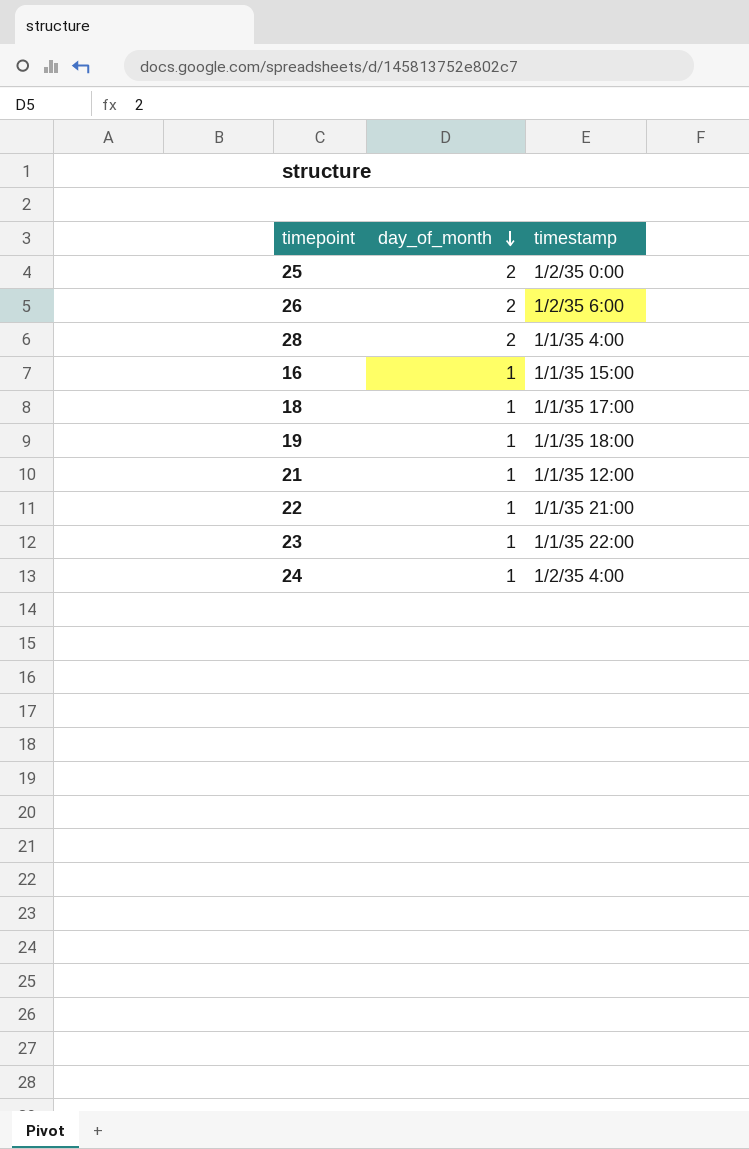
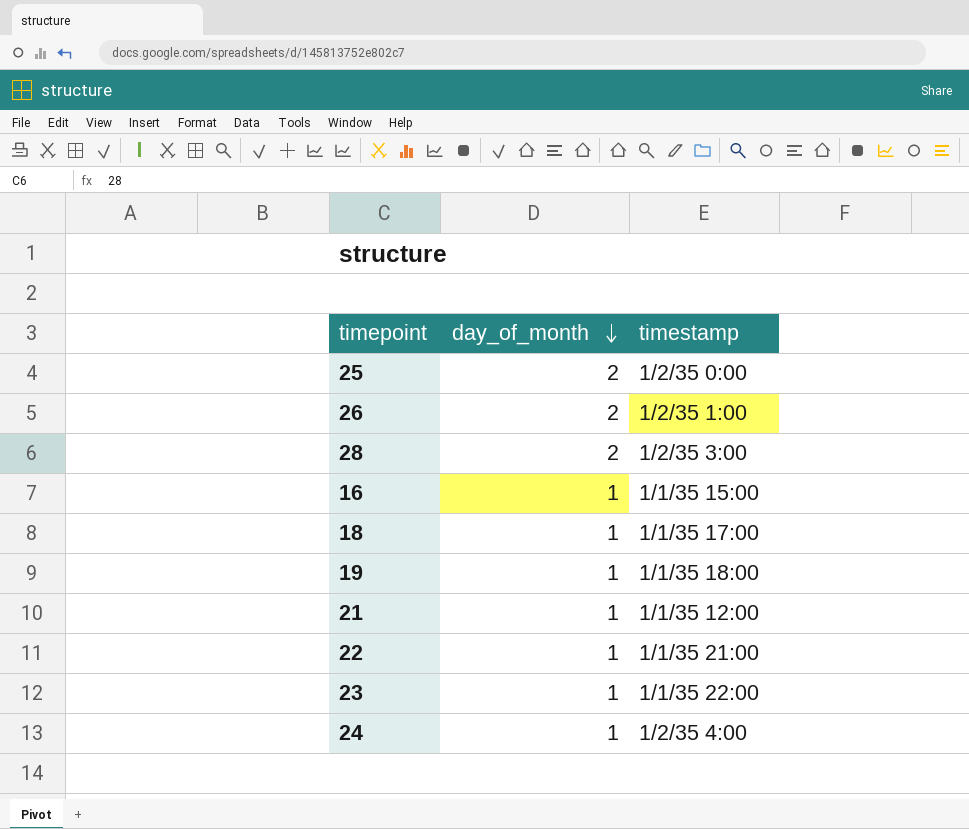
26 | timestamp: 1/2/35 6:00 -> 1/2/35 1:00
28 | timestamp: 1/1/35 4:00 -> 1/2/35 3:00

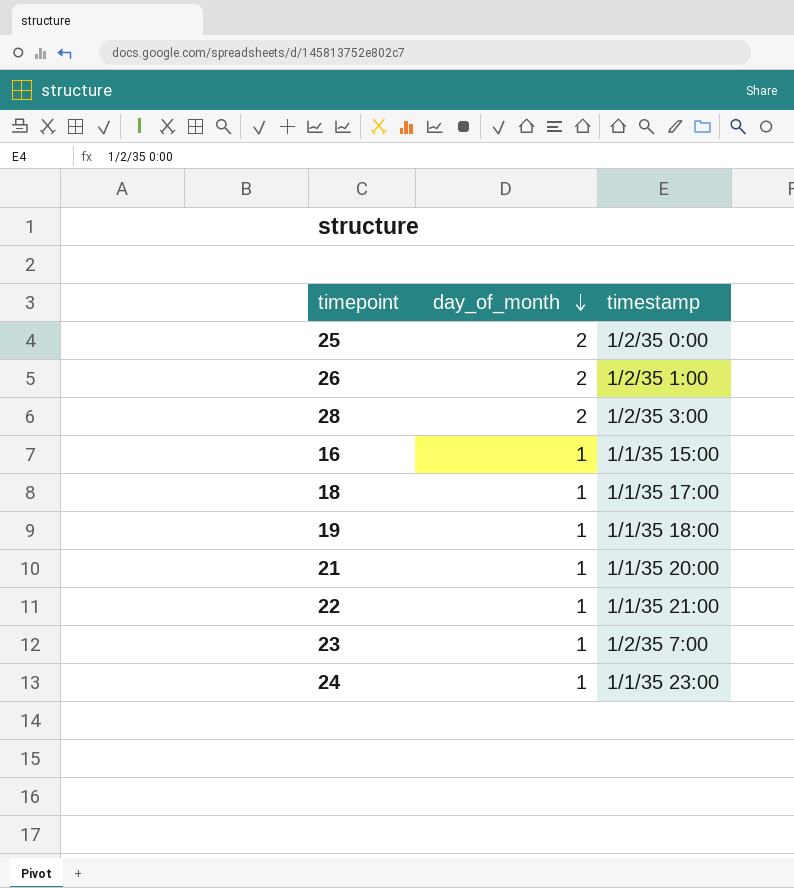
21 | timestamp: 1/1/35 12:00 -> 1/1/35 20:00
23 | timestamp: 1/1/35 22:00 -> 1/2/35 7:00
24 | timestamp: 1/2/35 4:00 -> 1/1/35 23:00

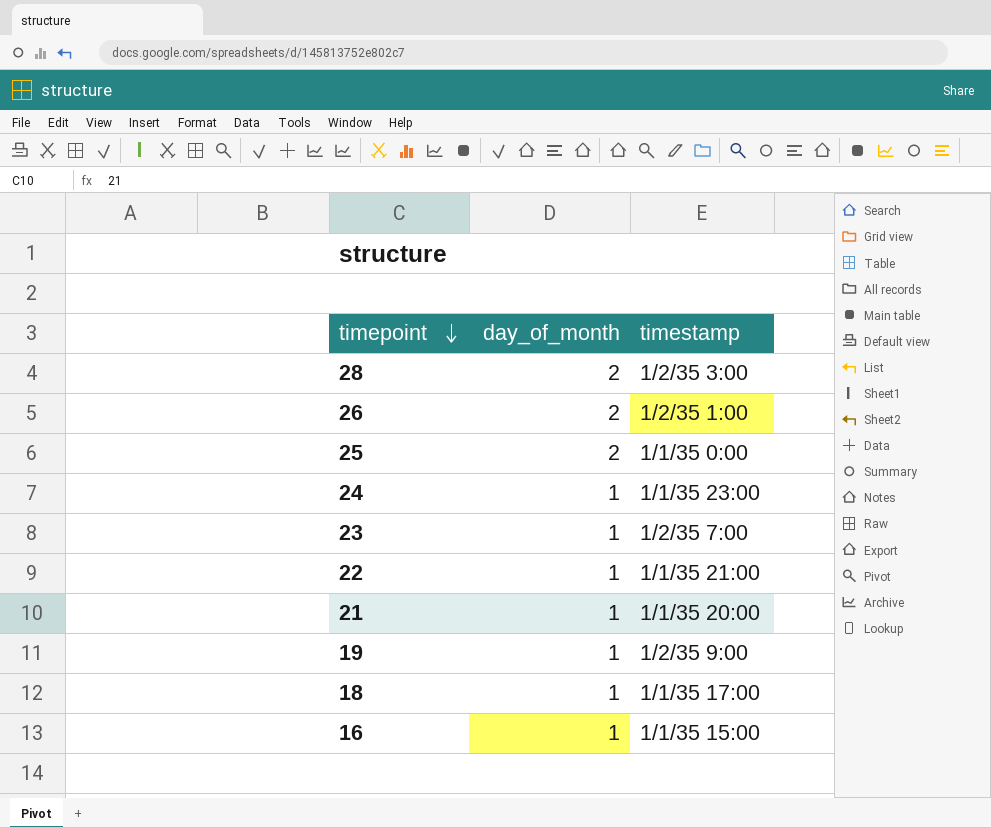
row order: day_of_month descending -> timepoint descending
25 | timestamp: 1/2/35 0:00 -> 1/1/35 0:00
19 | timestamp: 1/1/35 18:00 -> 1/2/35 9:00

